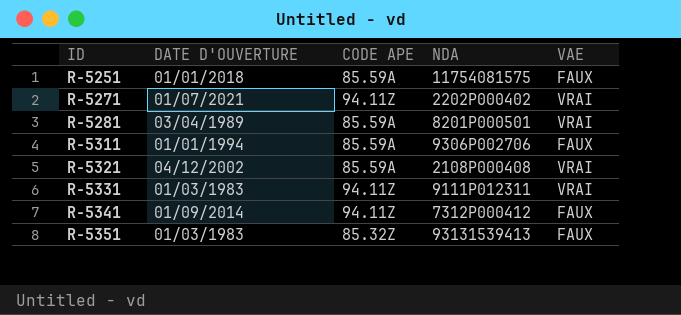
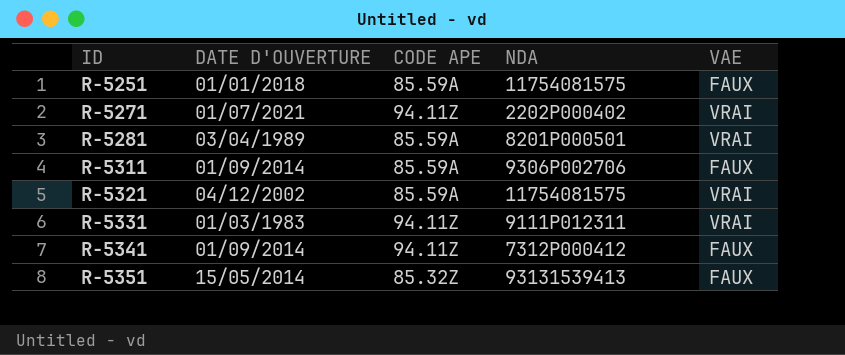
R-5311 | DATE D'OUVERTURE: 01/01/1994 -> 01/09/2014
R-5321 | NDA: 2108P000408 -> 11754081575
R-5351 | DATE D'OUVERTURE: 01/03/1983 -> 15/05/2014

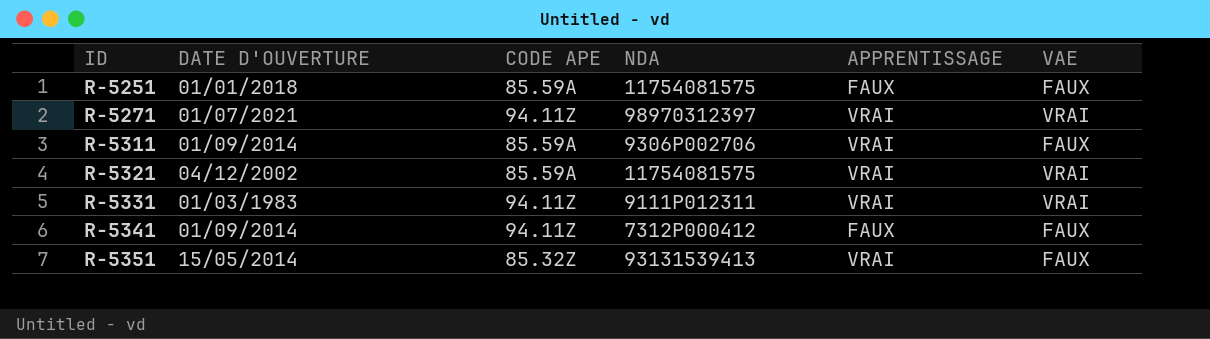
column APPRENTISSAGE | position: none -> 5
row R-5281: 03/04/1989 | 85.59A | 8201P000501 | VRAI -> none
R-5271 | NDA: 2202P000402 -> 98970312397

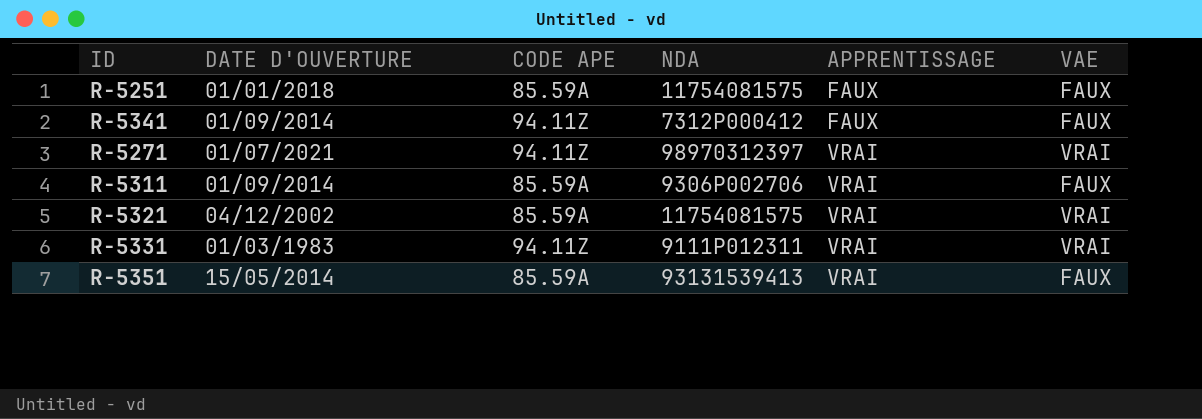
row order: ID ascending -> APPRENTISSAGE ascending
R-5351 | CODE APE: 85.32Z -> 85.59A

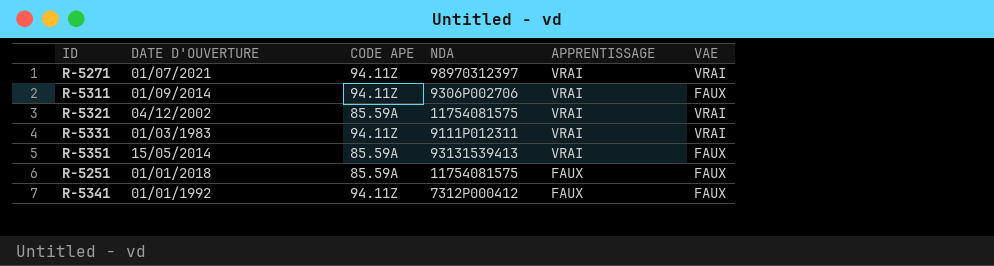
row order: APPRENTISSAGE ascending -> APPRENTISSAGE descending
R-5311 | CODE APE: 85.59A -> 94.11Z
R-5341 | DATE D'OUVERTURE: 01/09/2014 -> 01/01/1992

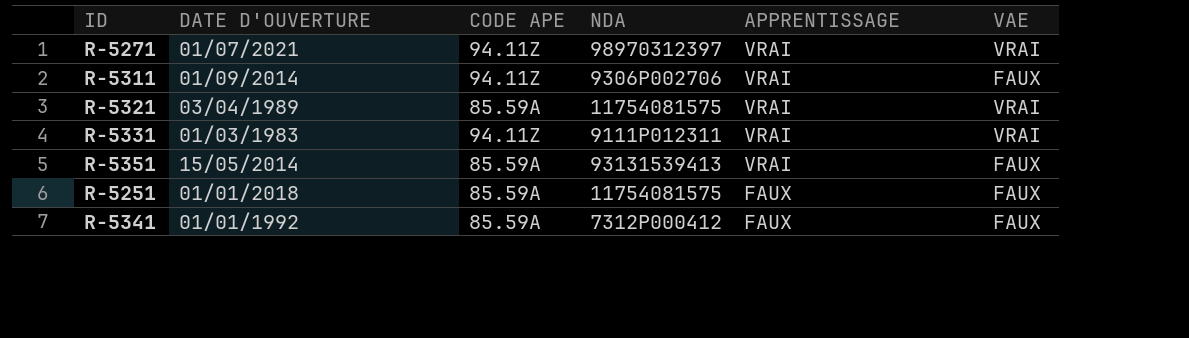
R-5321 | DATE D'OUVERTURE: 04/12/2002 -> 03/04/1989
R-5341 | CODE APE: 94.11Z -> 85.59A

